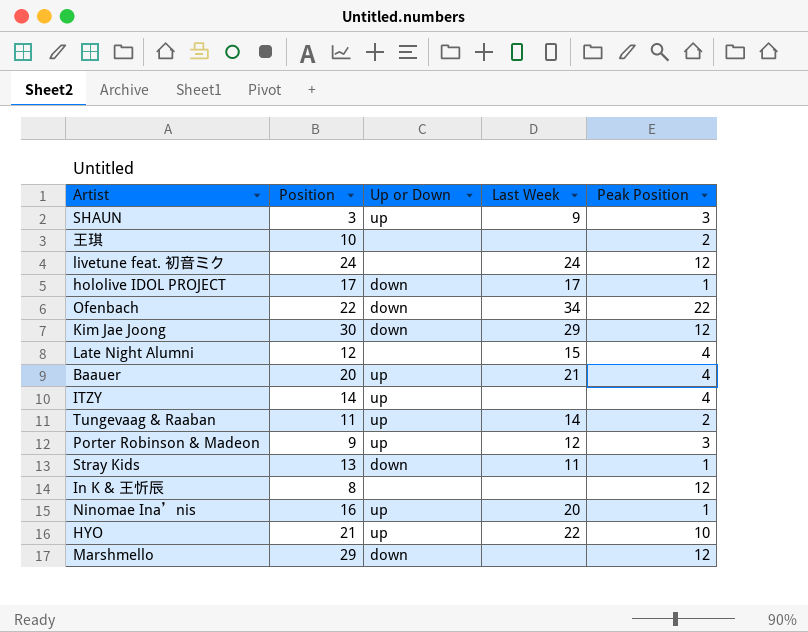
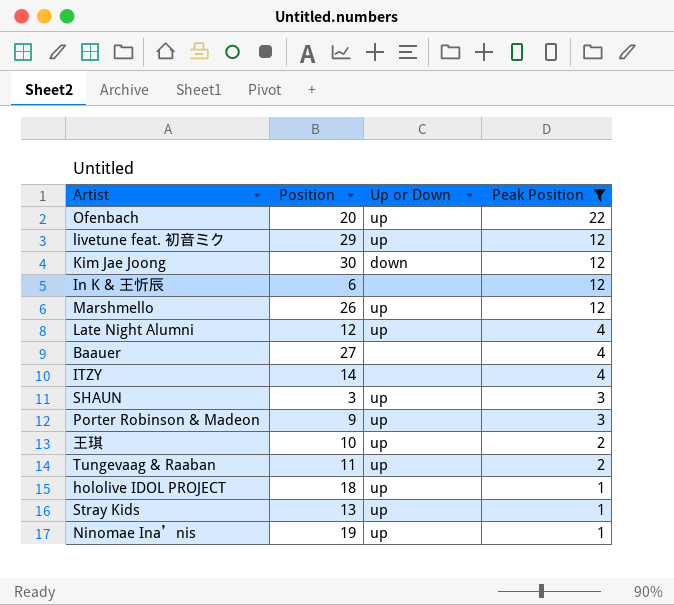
filter: none -> Peak Position != 10
row order: none -> Peak Position descending
column Last Week | position: 4 -> none
Ofenbach | Position: 22 -> 20
Ofenbach | Up or Down: down -> up
livetune feat. 初音ミク | Position: 24 -> 29
livetune feat. 初音ミク | Up or Down: none -> up
In K & 王忻辰 | Position: 8 -> 6
Marshmello | Position: 29 -> 26
Marshmello | Up or Down: down -> up
Late Night Alumni | Up or Down: none -> up
Baauer | Position: 20 -> 27
Baauer | Up or Down: up -> none
ITZY | Up or Down: up -> none
王琪 | Up or Down: none -> up
hololive IDOL PROJECT | Position: 17 -> 18
hololive IDOL PROJECT | Up or Down: down -> up
Stray Kids | Up or Down: down -> up
Ninomae Ina’nis | Position: 16 -> 19

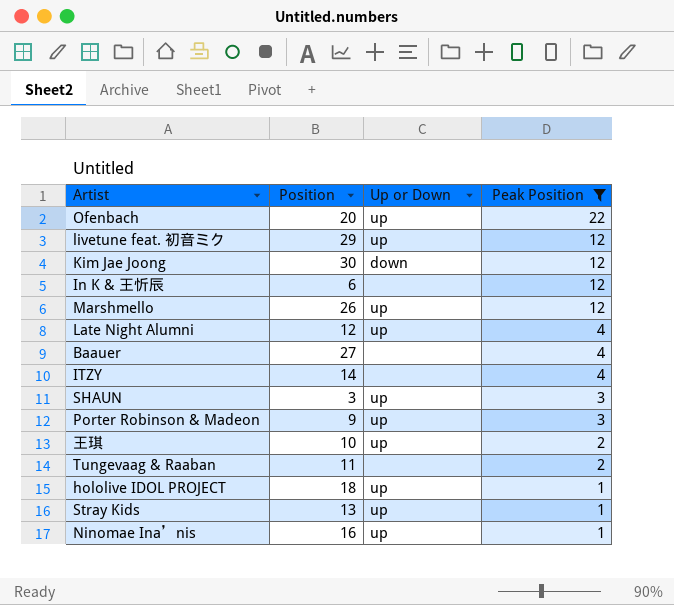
Tungevaag & Raaban | Up or Down: up -> none
Ninomae Ina’nis | Position: 19 -> 16

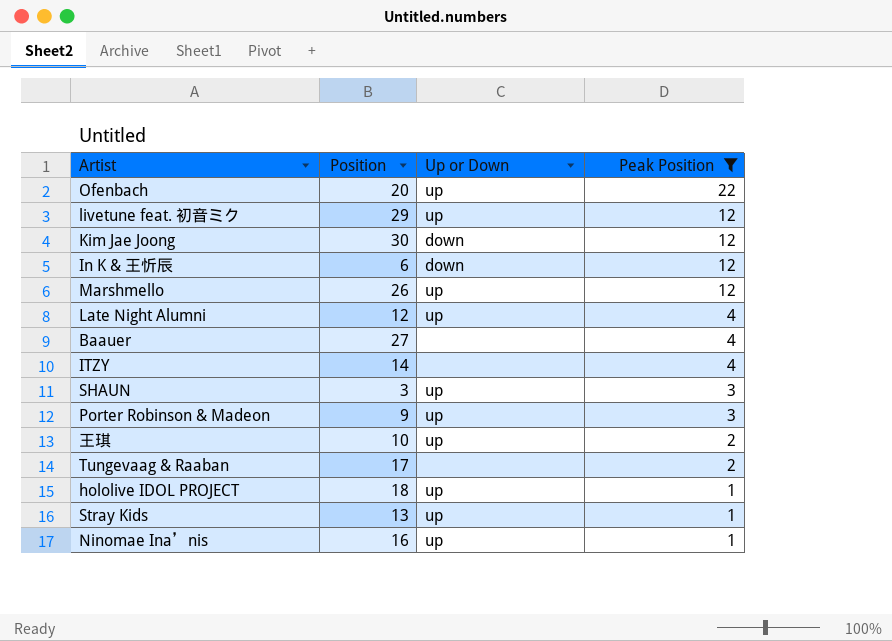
In K & 王忻辰 | Up or Down: none -> down
Tungevaag & Raaban | Position: 11 -> 17

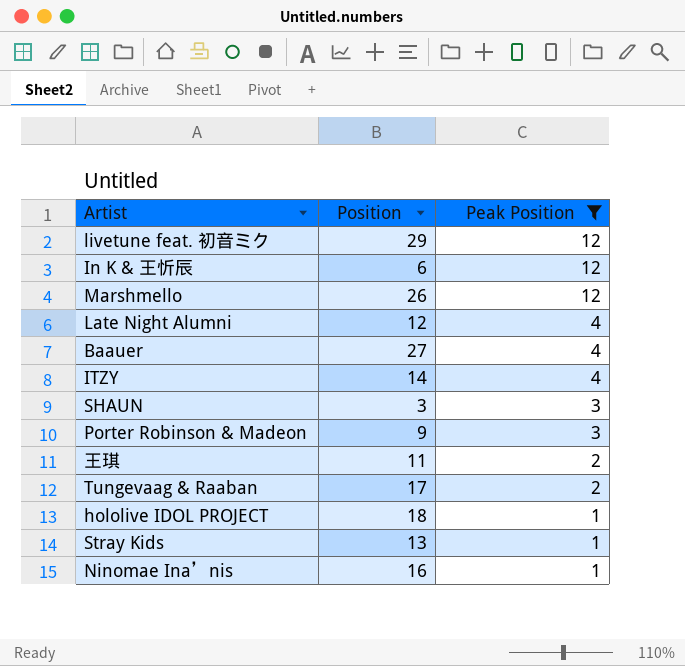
column Up or Down | position: 3 -> none
row Ofenbach: 20 | up | 22 -> none
row Kim Jae Joong: 30 | down | 12 -> none
王琪 | Position: 10 -> 11

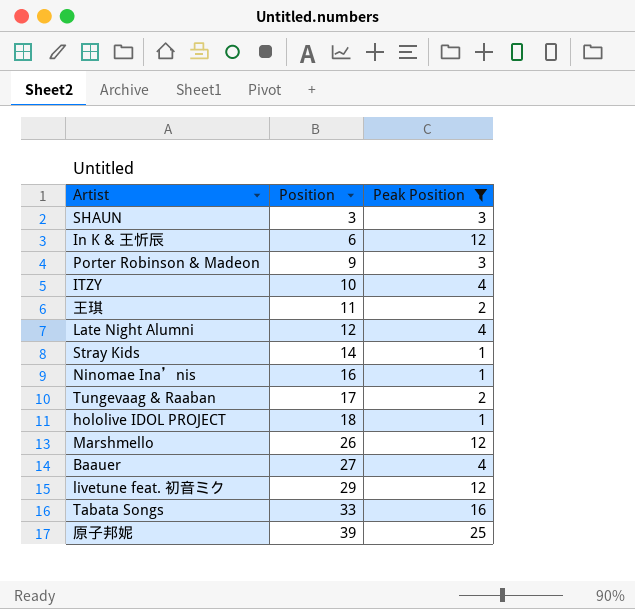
row order: Peak Position descending -> Position ascending
ITZY | Position: 14 -> 10
Stray Kids | Position: 13 -> 14
row Tabata Songs: none -> 33 | 16
row 原子邦妮: none -> 39 | 25

